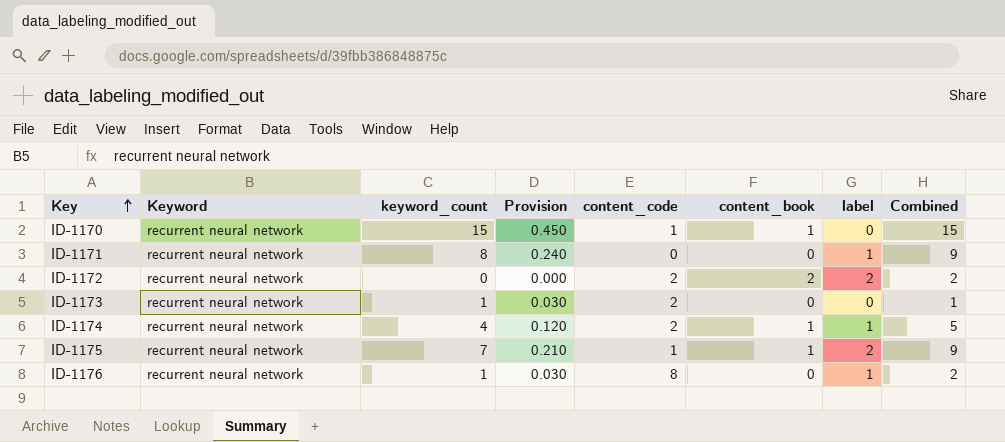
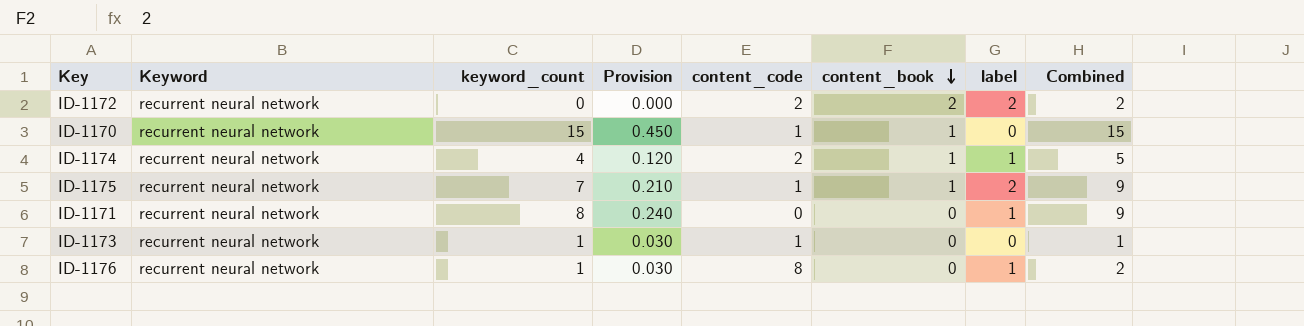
row order: Key ascending -> content_book descending
ID-1173 | content_code: 2 -> 1

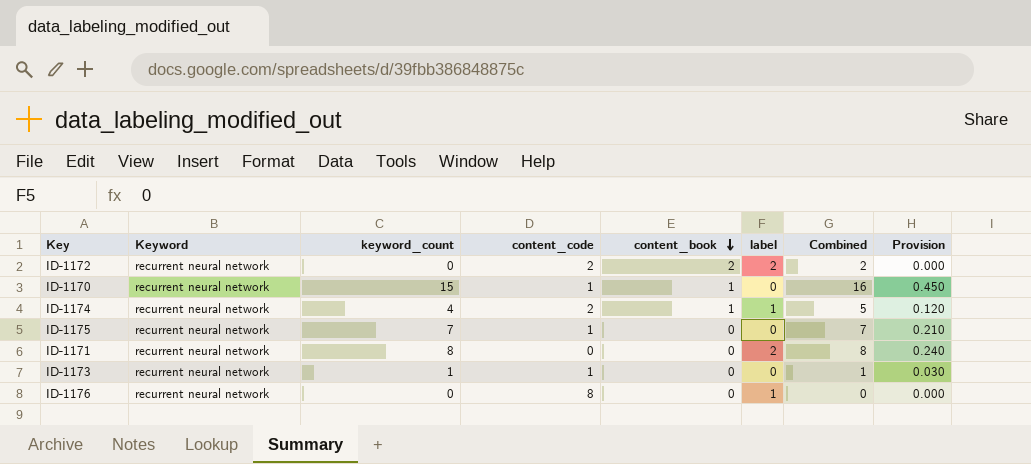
column Combined | formula: [keyword_count] + [label] -> [keyword_count] + [content_book]
column Provision | position: 4 -> 8
ID-1175 | content_book: 1 -> 0
ID-1175 | label: 2 -> 0
ID-1171 | label: 1 -> 2
ID-1176 | keyword_count: 1 -> 0
ID-1176 | Provision: 0.030 -> 0.000

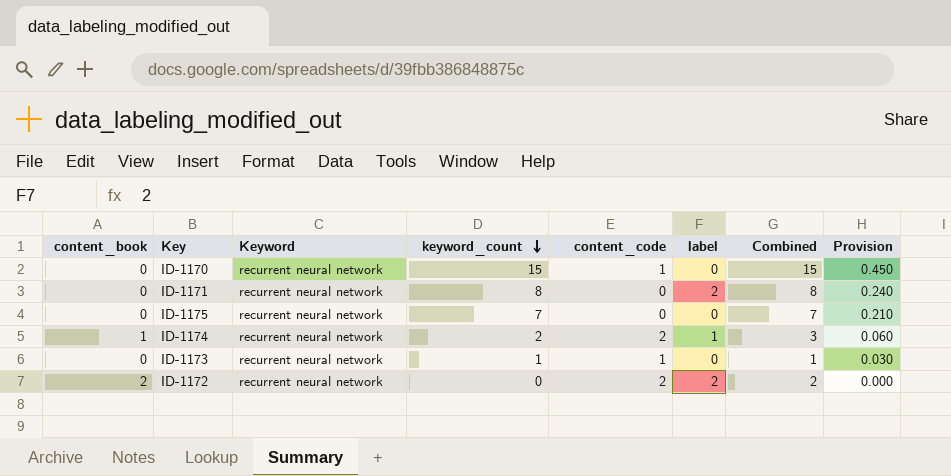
row order: content_book descending -> keyword_count descending
column content_book | position: 5 -> 1
row ID-1176: recurrent neural network | 0 | 8 | 0 | 1 | 0 | 0.000 -> none
ID-1170 | content_book: 1 -> 0
ID-1170 | Combined: 16 -> 15
ID-1175 | content_code: 1 -> 0
ID-1174 | keyword_count: 4 -> 2
ID-1174 | Combined: 5 -> 3
ID-1174 | Provision: 0.120 -> 0.060

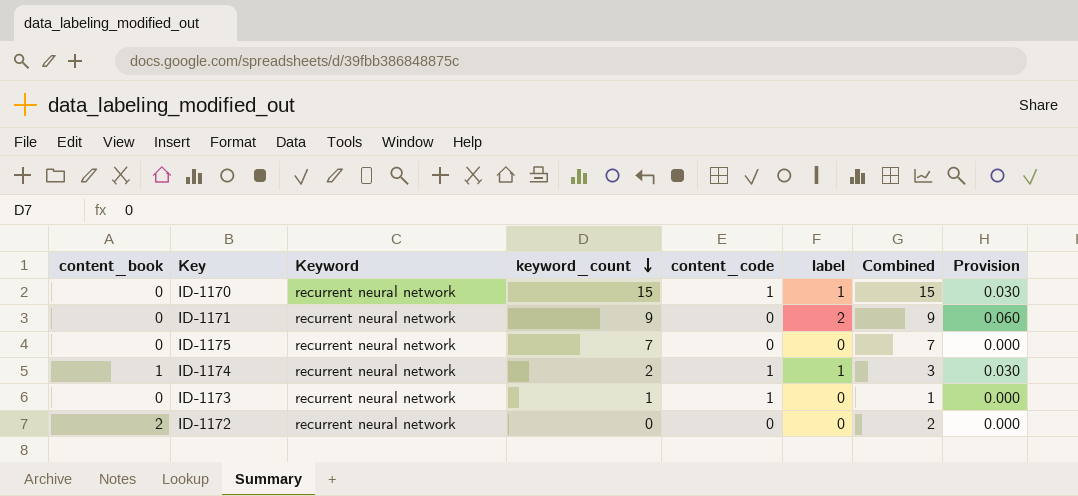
column Provision | formula: [keyword_count] * 0.03 -> [label] * 0.03
ID-1170 | label: 0 -> 1
ID-1171 | keyword_count: 8 -> 9
ID-1171 | Combined: 8 -> 9
ID-1174 | content_code: 2 -> 1
ID-1172 | content_code: 2 -> 0
ID-1172 | label: 2 -> 0

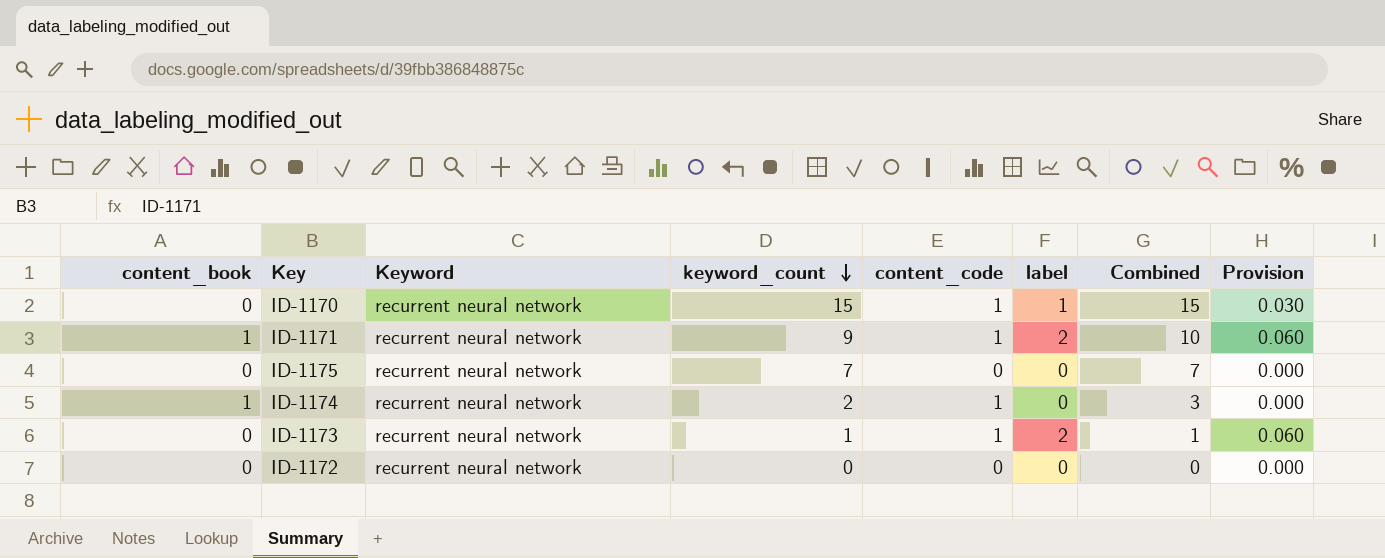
ID-1171 | content_book: 0 -> 1
ID-1171 | content_code: 0 -> 1
ID-1171 | Combined: 9 -> 10
ID-1174 | label: 1 -> 0
ID-1174 | Provision: 0.030 -> 0.000
ID-1173 | label: 0 -> 2
ID-1173 | Provision: 0.000 -> 0.060
ID-1172 | content_book: 2 -> 0
ID-1172 | Combined: 2 -> 0

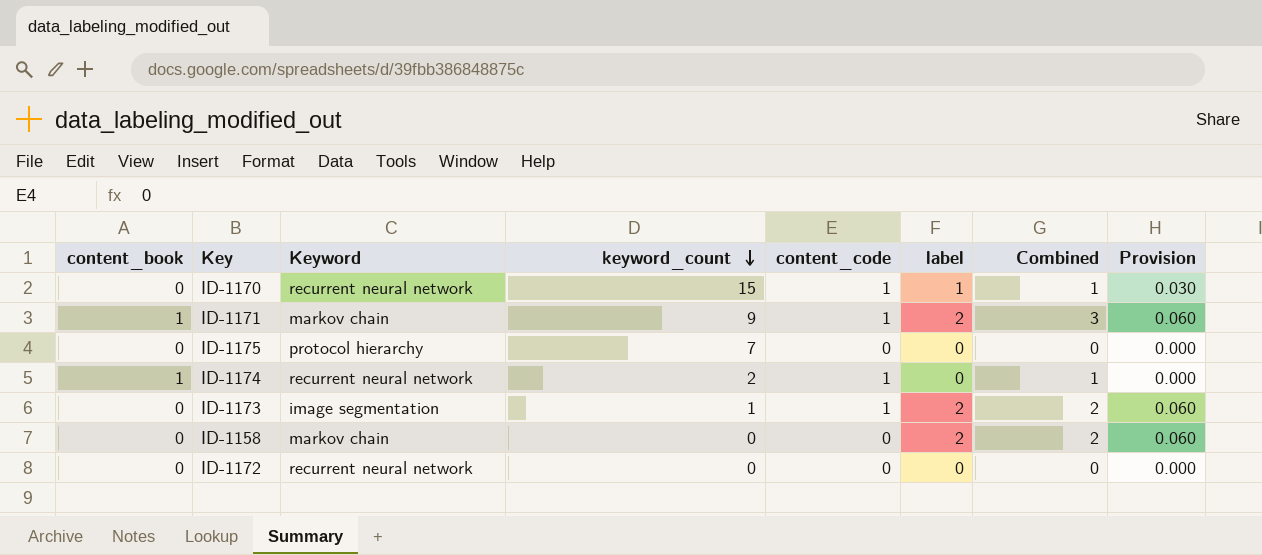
column Combined | formula: [content_book] + [keyword_count] -> [content_book] + [label]
ID-1171 | Keyword: recurrent neural network -> markov chain
ID-1175 | Keyword: recurrent neural network -> protocol hierarchy
ID-1173 | Keyword: recurrent neural network -> image segmentation
row ID-1158: none -> 0 | markov chain | 0 | 0 | 2 | 2 | 0.060

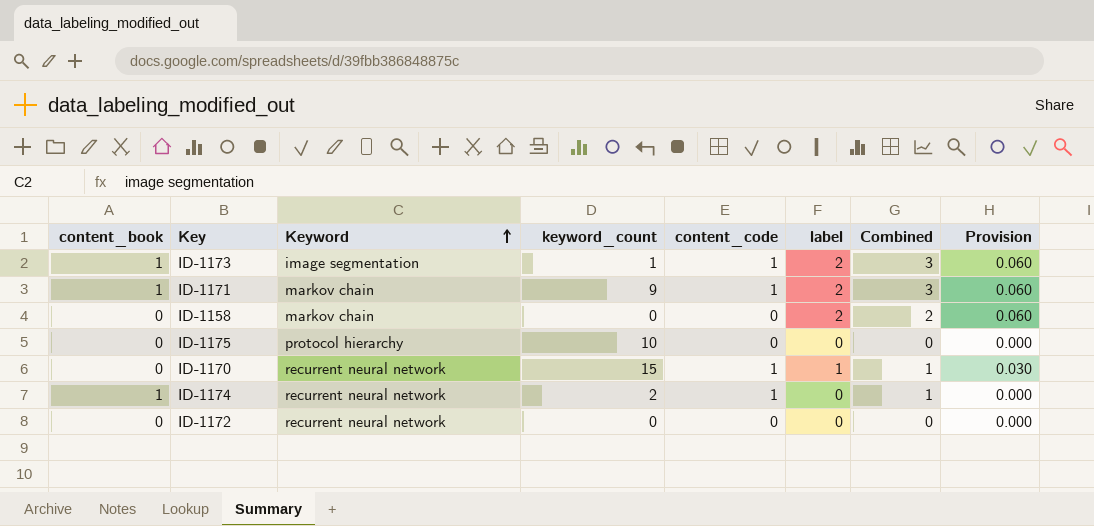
row order: keyword_count descending -> Keyword ascending
ID-1173 | content_book: 0 -> 1
ID-1173 | Combined: 2 -> 3
ID-1175 | keyword_count: 7 -> 10

